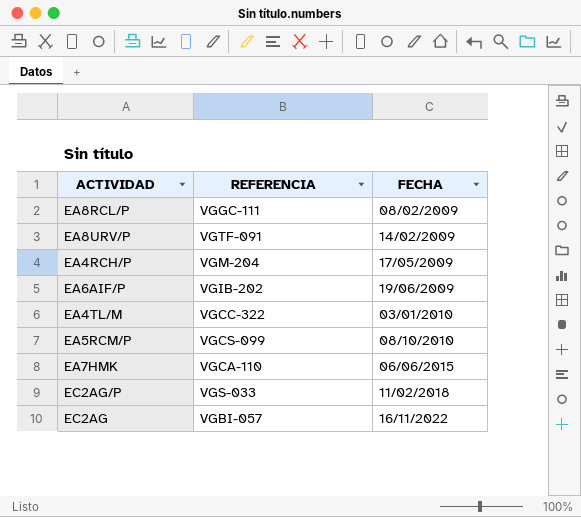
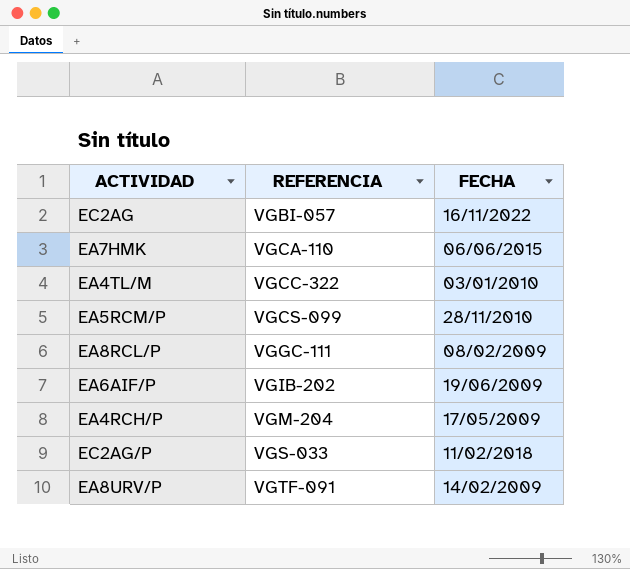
row order: FECHA ascending -> REFERENCIA ascending
EA5RCM/P | FECHA: 08/10/2010 -> 28/11/2010

